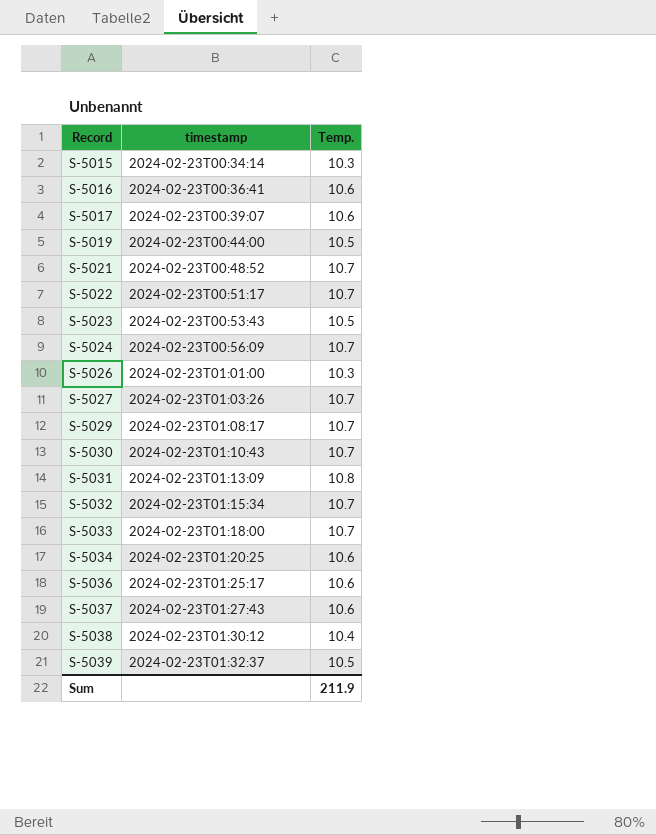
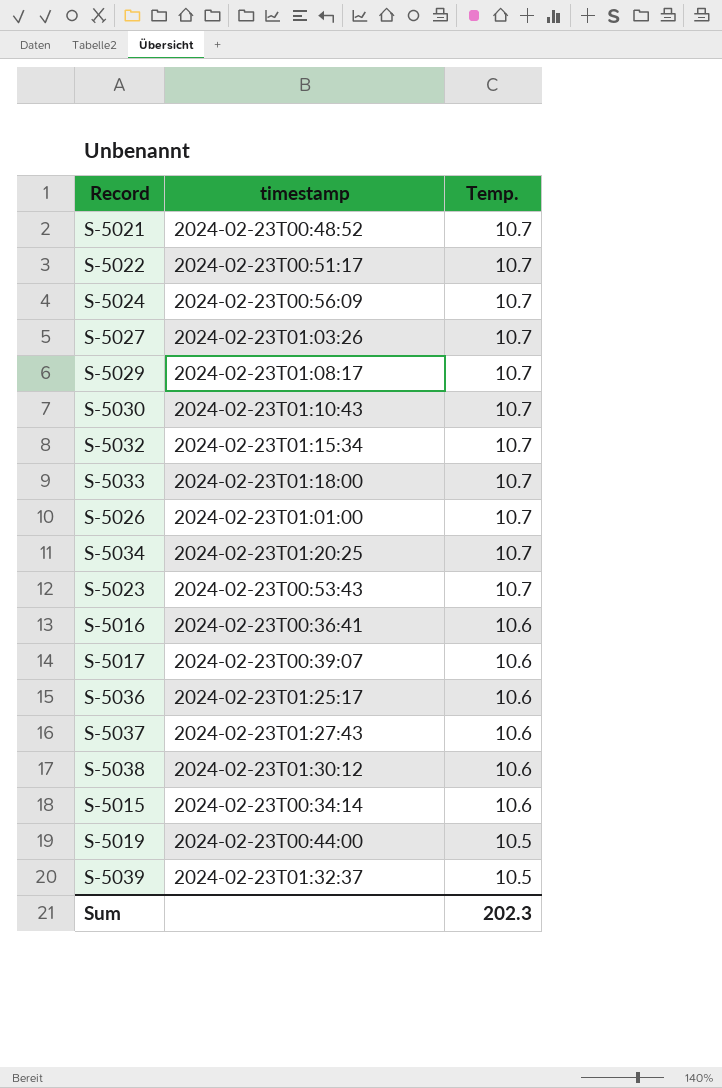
row order: Record ascending -> Temp. descending
row S-5031: 2024-02-23T01:13:09 | 10.8 -> none
S-5026 | Temp.: 10.3 -> 10.7
S-5034 | Temp.: 10.6 -> 10.7
S-5023 | Temp.: 10.5 -> 10.7
S-5038 | Temp.: 10.4 -> 10.6
S-5015 | Temp.: 10.3 -> 10.6
Sum | Temp.: 211.9 -> 202.3

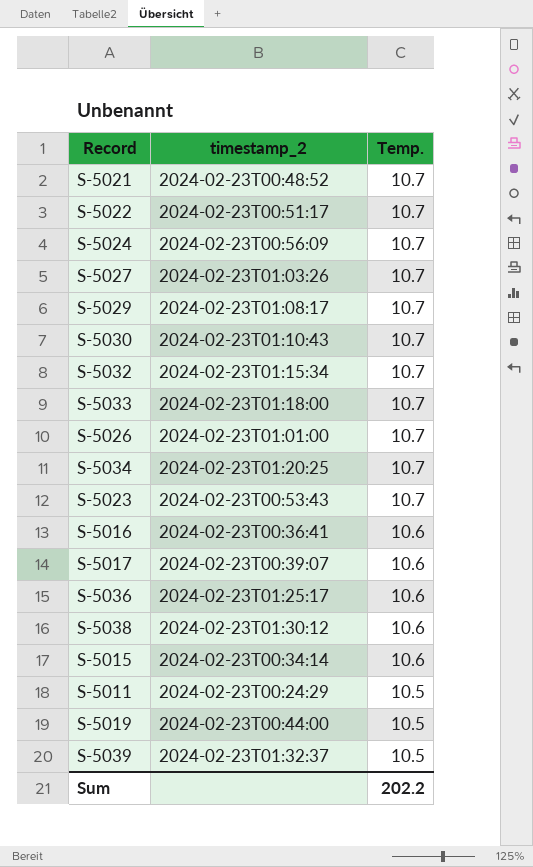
column name: timestamp -> timestamp_2
row S-5037: 2024-02-23T01:27:43 | 10.6 -> none
row S-5011: none -> 2024-02-23T00:24:29 | 10.5
Sum | Temp.: 202.3 -> 202.2

